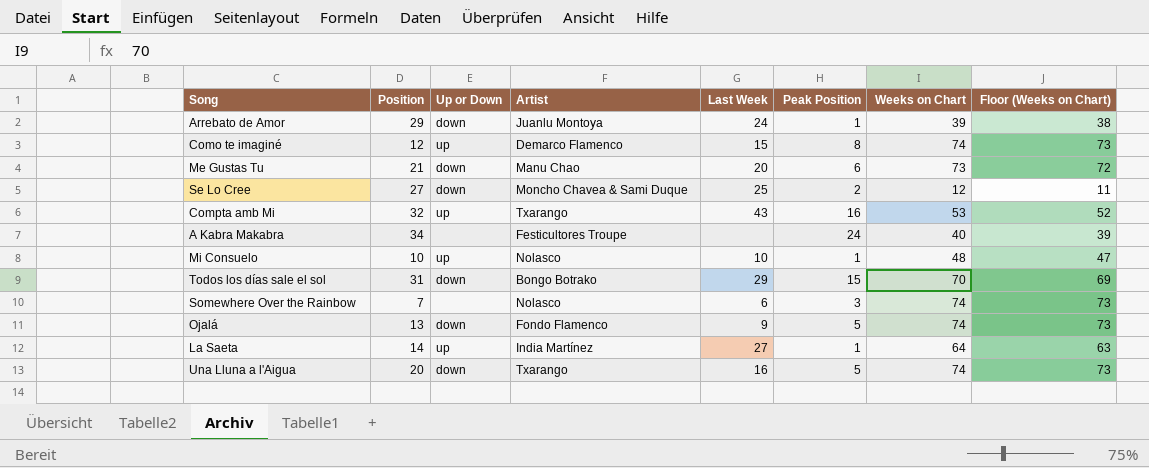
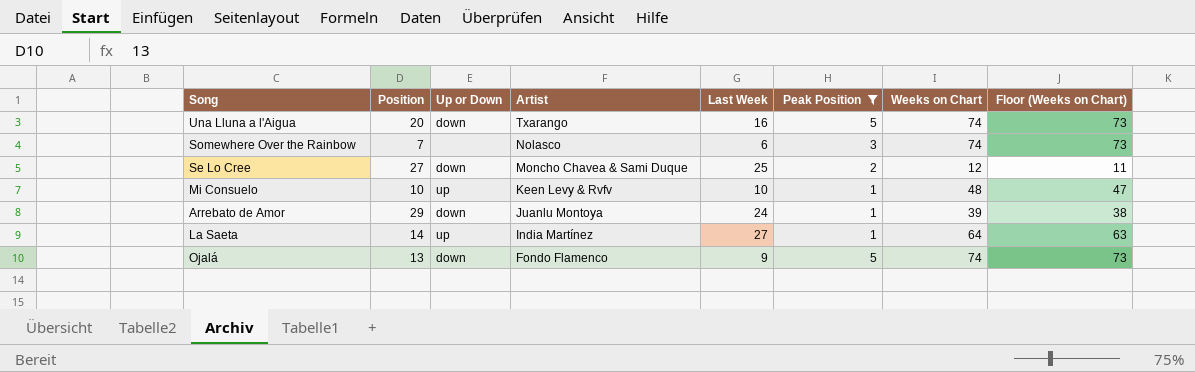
filter: none -> Peak Position <= 5
row order: none -> Artist descending
Mi Consuelo | Artist: Nolasco -> Keen Levy & Rvfv

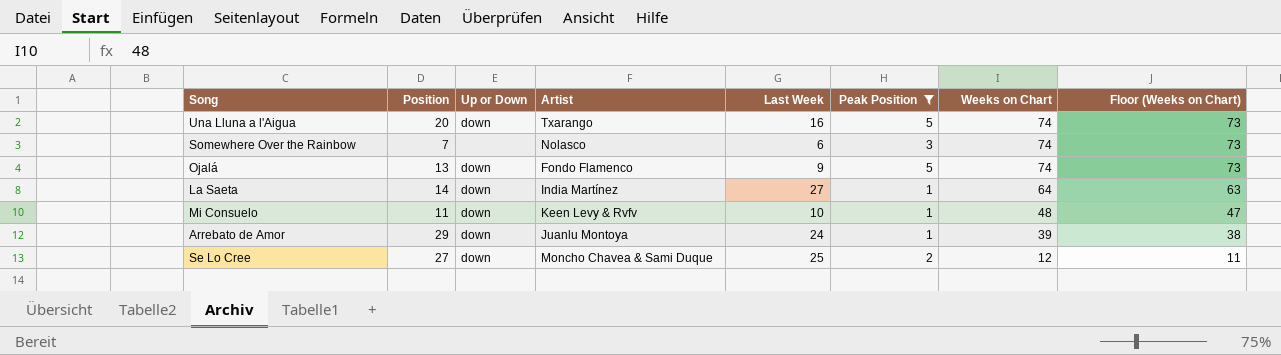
row order: Artist descending -> Weeks on Chart descending
La Saeta | Up or Down: up -> down
Mi Consuelo | Position: 10 -> 11
Mi Consuelo | Up or Down: up -> down

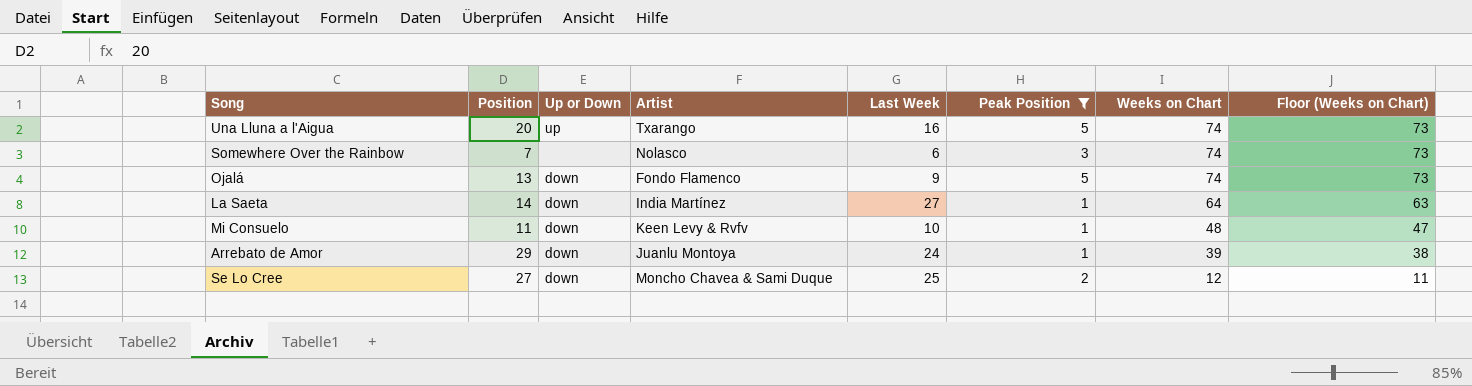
Una Lluna a l'Aigua | Up or Down: down -> up

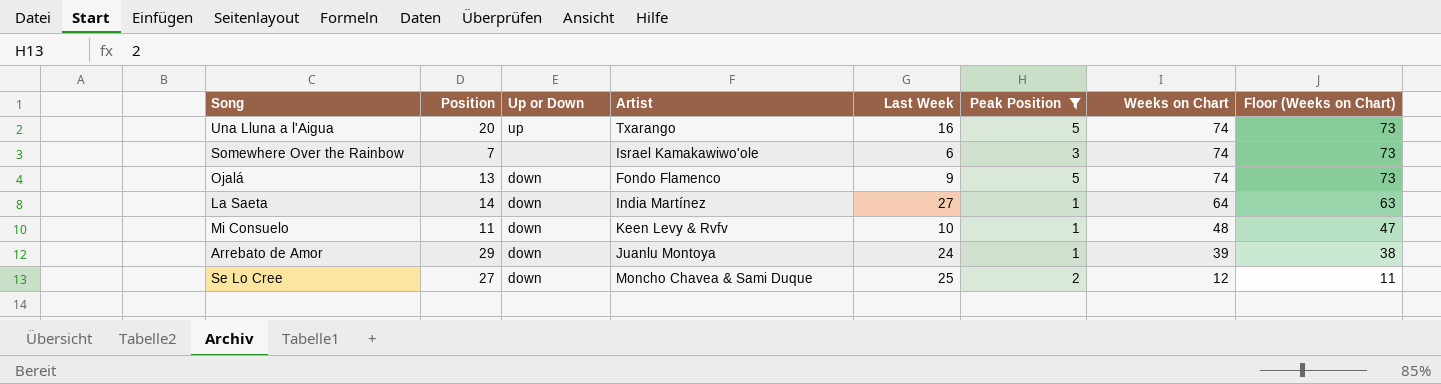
Somewhere Over the Rainbow | Artist: Nolasco -> Israel Kamakawiwo'ole

